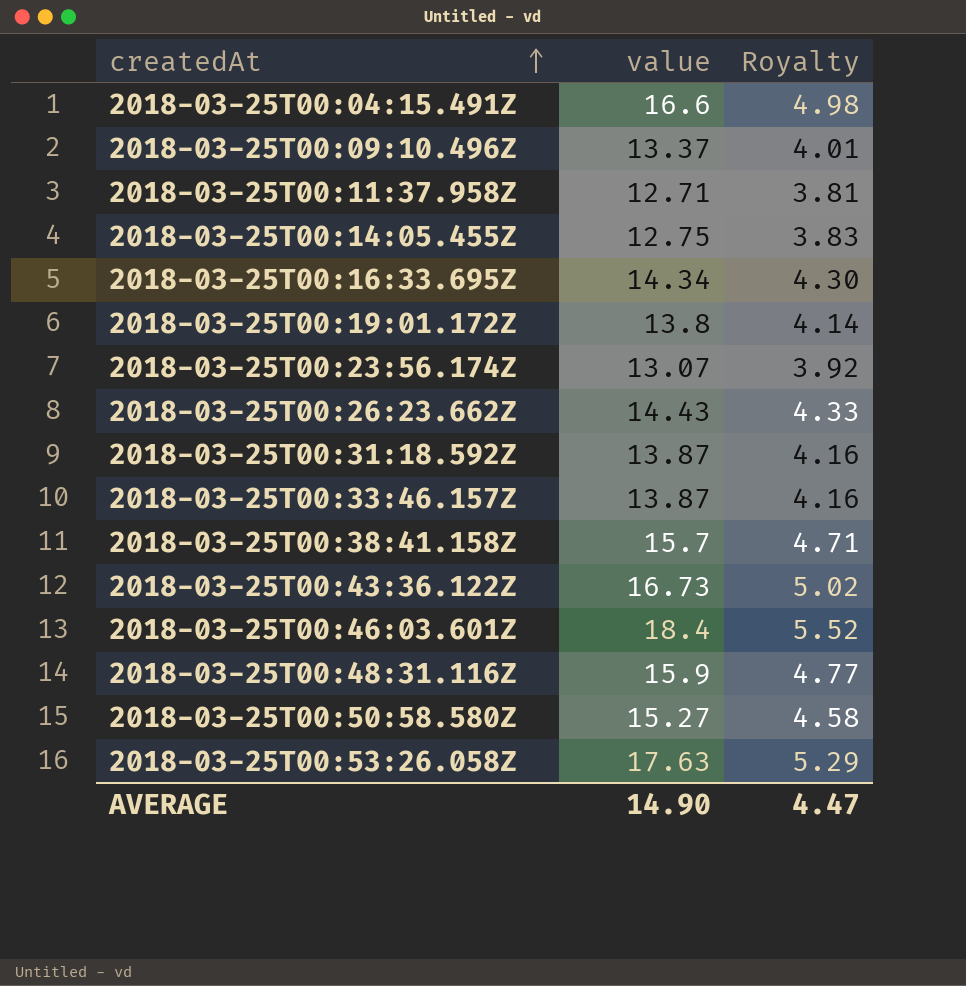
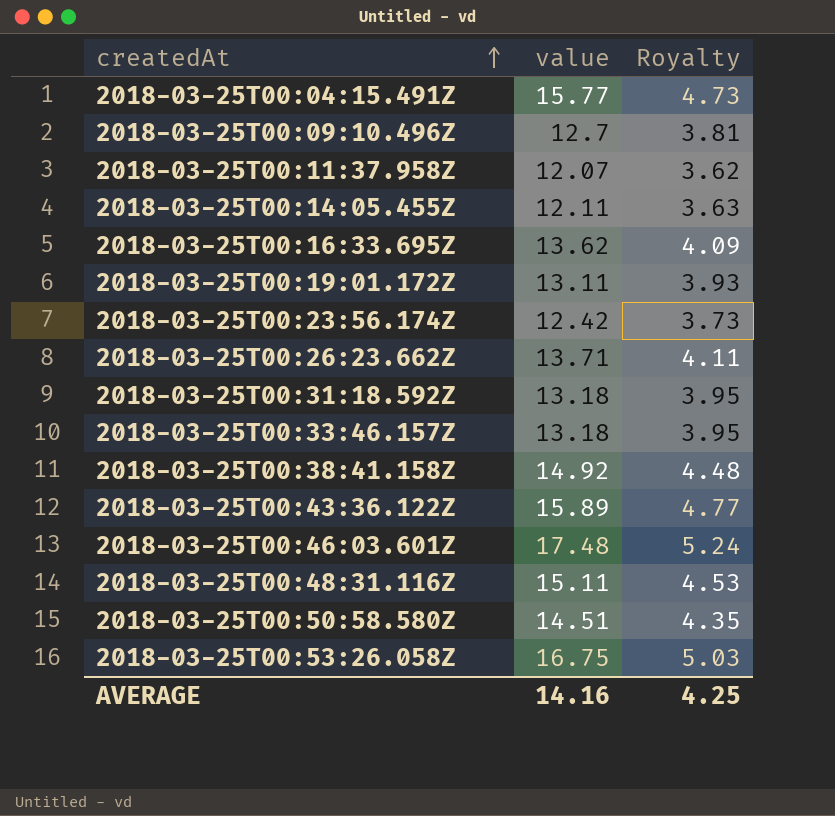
2018-03-25T00:04:15.491Z | value: 16.6 -> 15.77
2018-03-25T00:04:15.491Z | Royalty: 4.98 -> 4.73
2018-03-25T00:09:10.496Z | value: 13.37 -> 12.7
2018-03-25T00:09:10.496Z | Royalty: 4.01 -> 3.81
2018-03-25T00:11:37.958Z | value: 12.71 -> 12.07
2018-03-25T00:11:37.958Z | Royalty: 3.81 -> 3.62
2018-03-25T00:14:05.455Z | value: 12.75 -> 12.11
2018-03-25T00:14:05.455Z | Royalty: 3.83 -> 3.63
2018-03-25T00:16:33.695Z | value: 14.34 -> 13.62
2018-03-25T00:16:33.695Z | Royalty: 4.30 -> 4.09
2018-03-25T00:19:01.172Z | value: 13.8 -> 13.11
2018-03-25T00:19:01.172Z | Royalty: 4.14 -> 3.93
2018-03-25T00:23:56.174Z | value: 13.07 -> 12.42
2018-03-25T00:23:56.174Z | Royalty: 3.92 -> 3.73
2018-03-25T00:26:23.662Z | value: 14.43 -> 13.71
2018-03-25T00:26:23.662Z | Royalty: 4.33 -> 4.11
2018-03-25T00:31:18.592Z | value: 13.87 -> 13.18
2018-03-25T00:31:18.592Z | Royalty: 4.16 -> 3.95
2018-03-25T00:33:46.157Z | value: 13.87 -> 13.18
2018-03-25T00:33:46.157Z | Royalty: 4.16 -> 3.95
2018-03-25T00:38:41.158Z | value: 15.7 -> 14.92
2018-03-25T00:38:41.158Z | Royalty: 4.71 -> 4.48
2018-03-25T00:43:36.122Z | value: 16.73 -> 15.89
2018-03-25T00:43:36.122Z | Royalty: 5.02 -> 4.77
2018-03-25T00:46:03.601Z | value: 18.4 -> 17.48
2018-03-25T00:46:03.601Z | Royalty: 5.52 -> 5.24
2018-03-25T00:48:31.116Z | value: 15.9 -> 15.11
2018-03-25T00:48:31.116Z | Royalty: 4.77 -> 4.53
2018-03-25T00:50:58.580Z | value: 15.27 -> 14.51
2018-03-25T00:50:58.580Z | Royalty: 4.58 -> 4.35
2018-03-25T00:53:26.058Z | value: 17.63 -> 16.75
2018-03-25T00:53:26.058Z | Royalty: 5.29 -> 5.03
AVERAGE | value: 14.90 -> 14.16
AVERAGE | Royalty: 4.47 -> 4.25

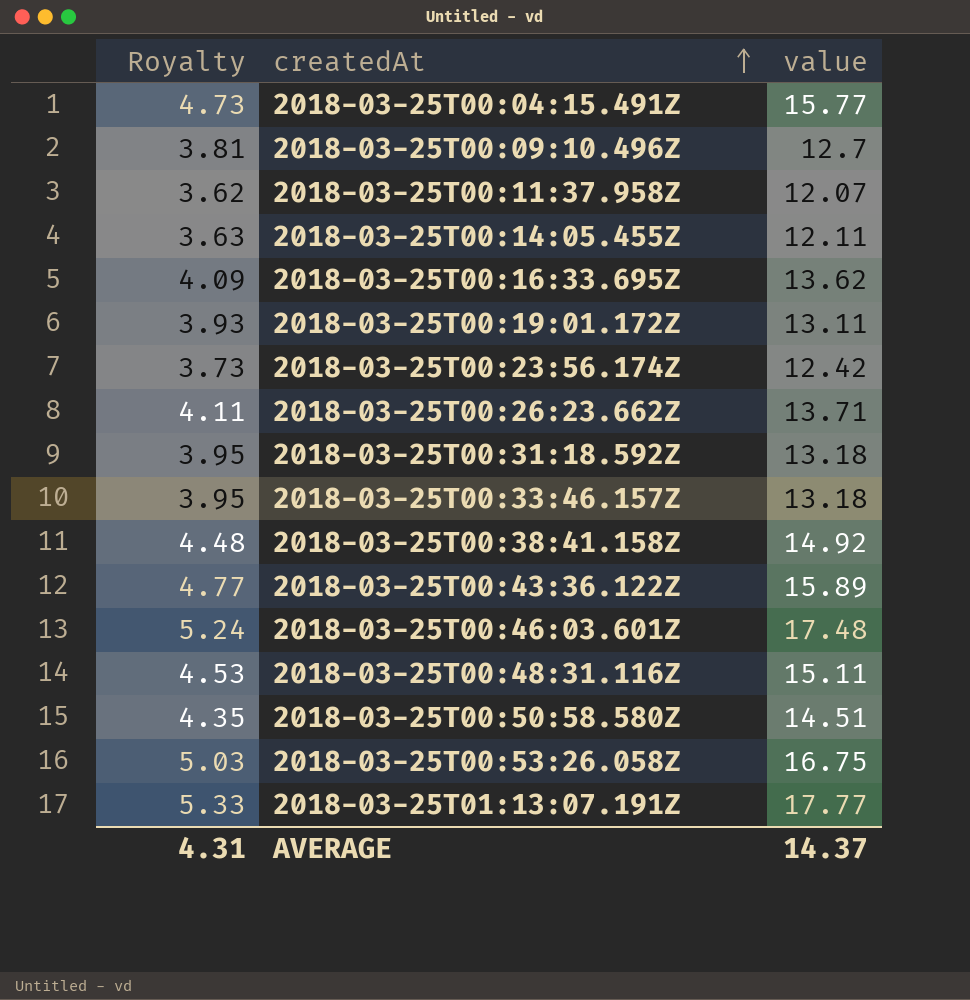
column Royalty | position: 3 -> 1
row 2018-03-25T01:13:07.191Z: none -> 5.33 | 17.77
AVERAGE | Royalty: 4.25 -> 4.31
AVERAGE | value: 14.16 -> 14.37

